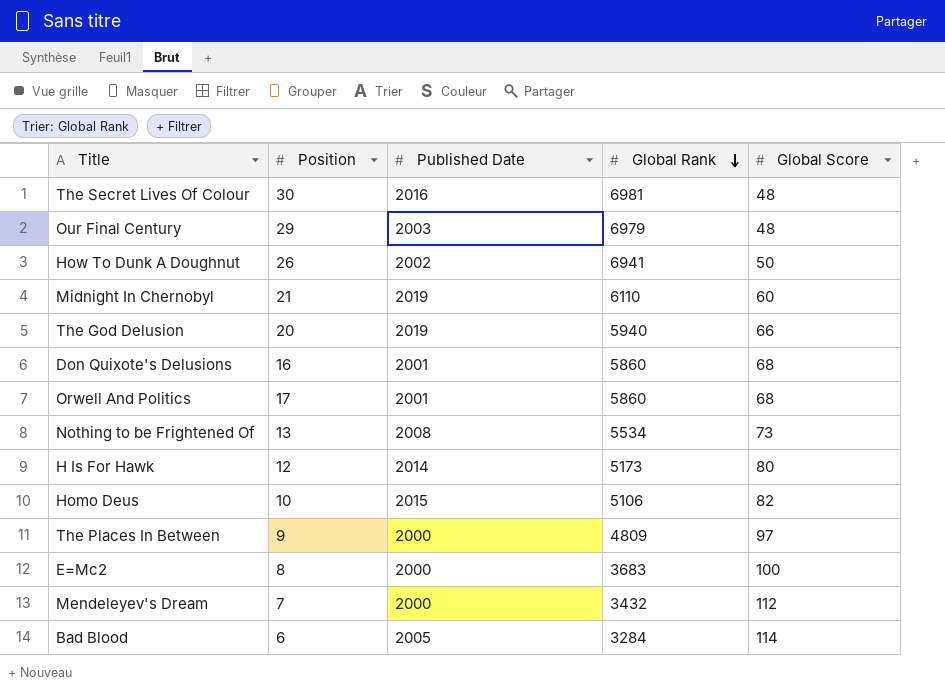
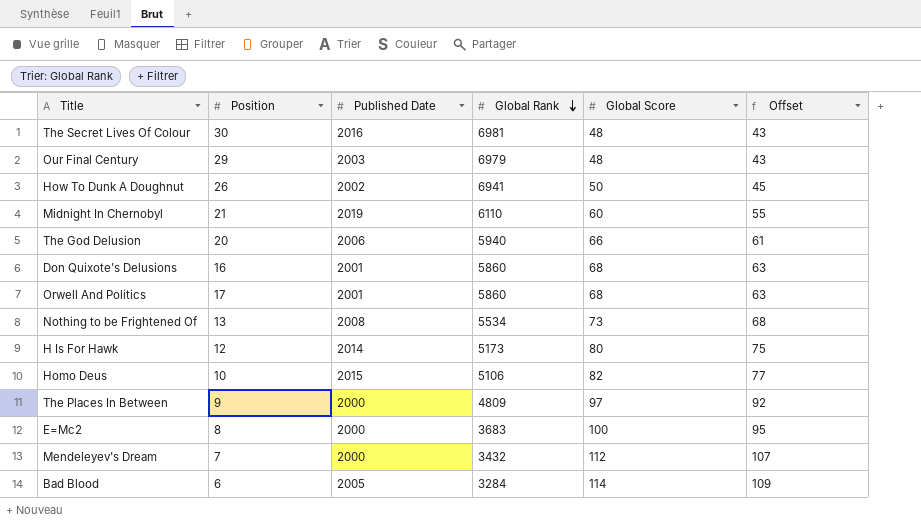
column Offset | formula: none -> [Global Score] - 5
The God Delusion | Published Date: 2019 -> 2006

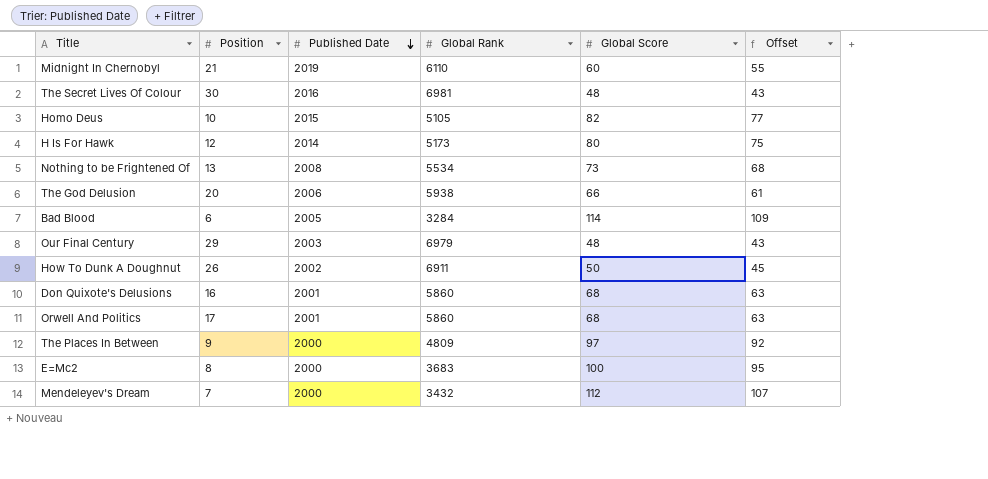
row order: Global Rank descending -> Published Date descending
Homo Deus | Global Rank: 5106 -> 5105
The God Delusion | Global Rank: 5940 -> 5938
How To Dunk A Doughnut | Global Rank: 6941 -> 6911

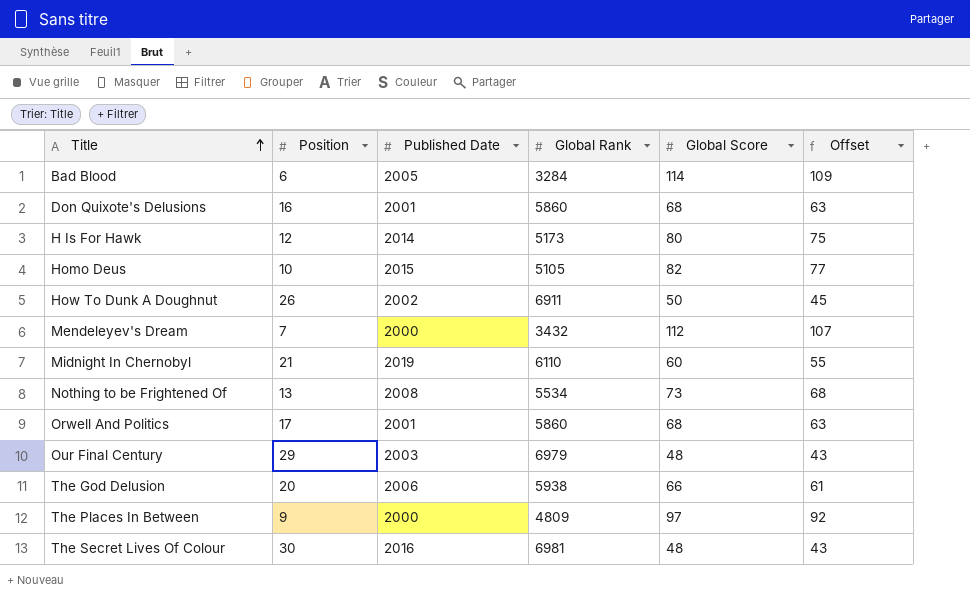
row order: Published Date descending -> Title ascending
row E=Mc2: 8 | 2000 | 3683 | 100 | 95 -> none

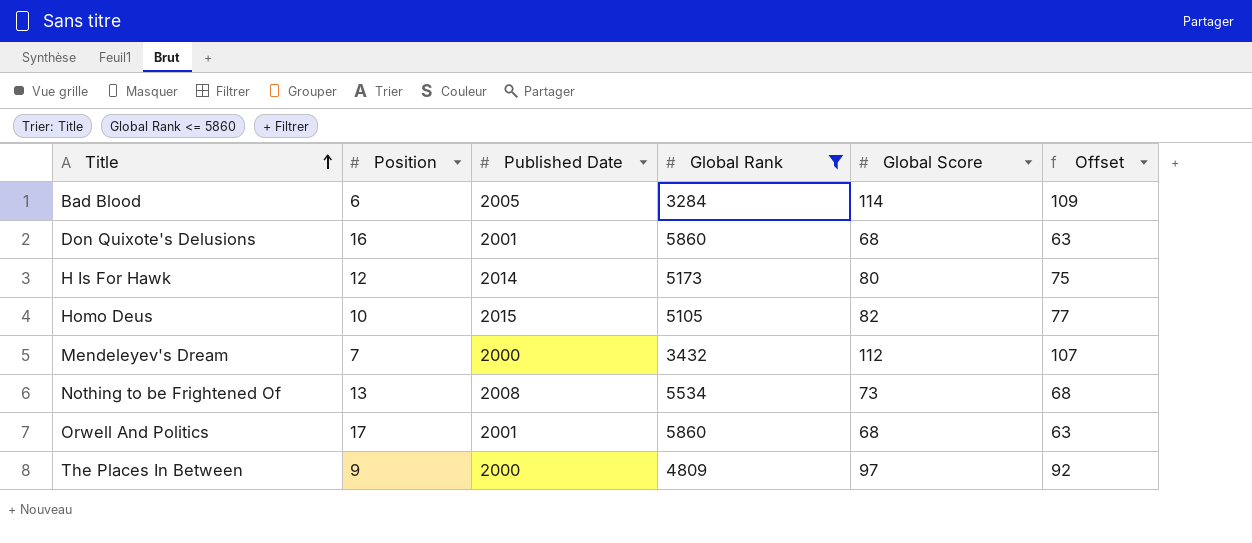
filter: none -> Global Rank <= 5860

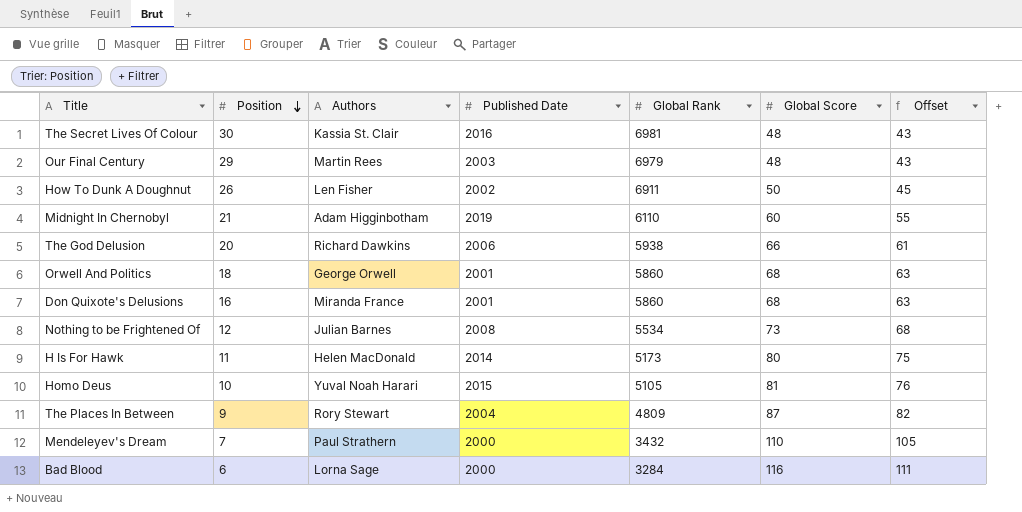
filter: Global Rank <= 5860 -> none
row order: Title ascending -> Position descending
column Authors | position: none -> 3
Orwell And Politics | Position: 17 -> 18
Nothing to be Frightened Of | Position: 13 -> 12
H Is For Hawk | Position: 12 -> 11
Homo Deus | Global Score: 82 -> 81
Homo Deus | Offset: 77 -> 76
The Places In Between | Published Date: 2000 -> 2004
The Places In Between | Global Score: 97 -> 87
The Places In Between | Offset: 92 -> 82
Mendeleyev's Dream | Global Score: 112 -> 110
Mendeleyev's Dream | Offset: 107 -> 105
Bad Blood | Published Date: 2005 -> 2000
Bad Blood | Global Score: 114 -> 116
Bad Blood | Offset: 109 -> 111

